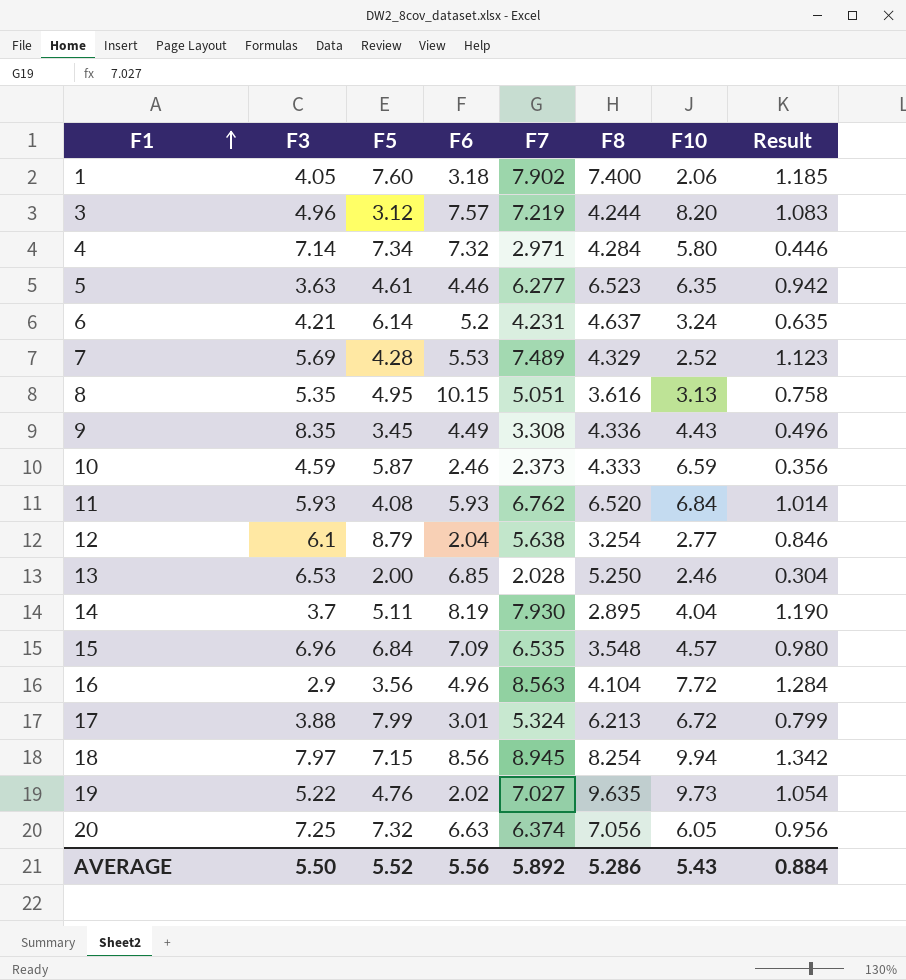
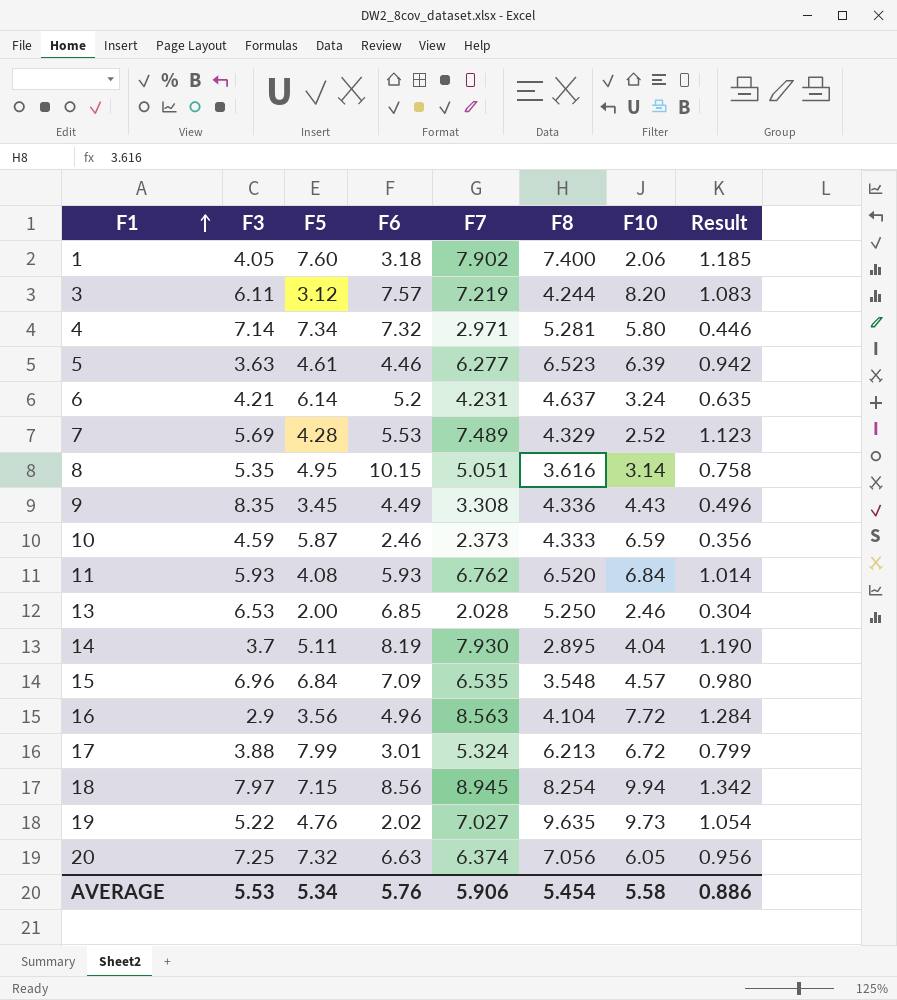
row 12: 6.1 | 8.79 | 2.04 | 5.638 | 3.254 | 2.77 | 0.846 -> none
3 | F3: 4.96 -> 6.11
4 | F8: 4.284 -> 5.281
5 | F10: 6.35 -> 6.39
8 | F10: 3.13 -> 3.14
AVERAGE | F3: 5.50 -> 5.53
AVERAGE | F5: 5.52 -> 5.34
AVERAGE | F6: 5.56 -> 5.76
AVERAGE | F7: 5.892 -> 5.906
AVERAGE | F8: 5.286 -> 5.454
AVERAGE | F10: 5.43 -> 5.58
AVERAGE | Result: 0.884 -> 0.886

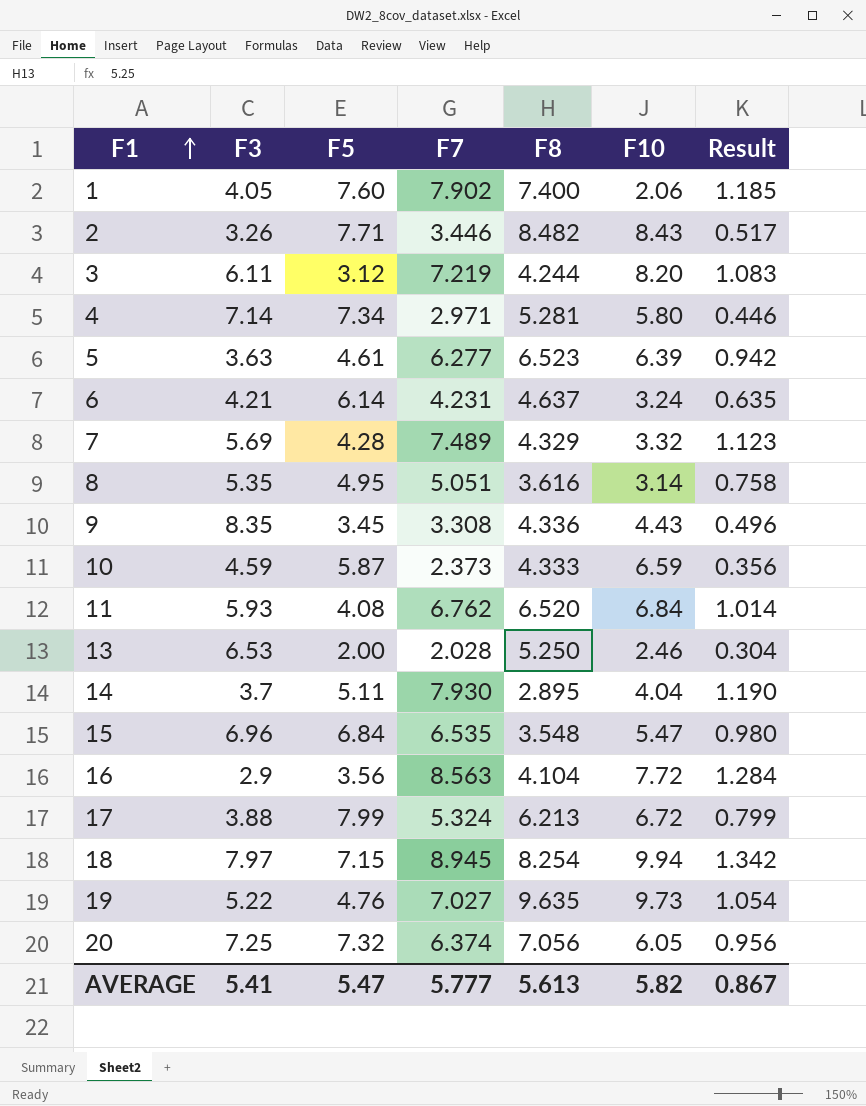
column F6 | position: 4 -> none
row 2: none -> 3.26 | 7.71 | 3.446 | 8.482 | 8.43 | 0.517
7 | F10: 2.52 -> 3.32
15 | F10: 4.57 -> 5.47
AVERAGE | F3: 5.53 -> 5.41
AVERAGE | F5: 5.34 -> 5.47
AVERAGE | F7: 5.906 -> 5.777
AVERAGE | F8: 5.454 -> 5.613
AVERAGE | F10: 5.58 -> 5.82
AVERAGE | Result: 0.886 -> 0.867

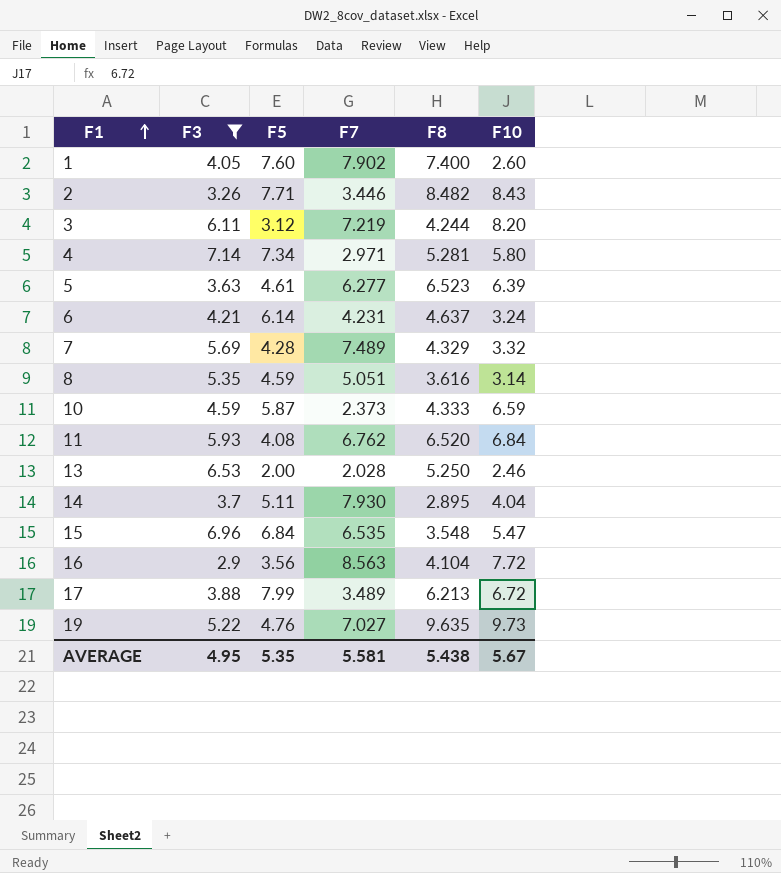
filter: none -> F3 <= 7.14
column Result | formula: [F7] * 0.15 -> none
1 | F10: 2.06 -> 2.60
8 | F5: 4.95 -> 4.59
17 | F7: 5.324 -> 3.489
AVERAGE | F3: 5.41 -> 4.95
AVERAGE | F5: 5.47 -> 5.35
AVERAGE | F7: 5.777 -> 5.581
AVERAGE | F8: 5.613 -> 5.438
AVERAGE | F10: 5.82 -> 5.67

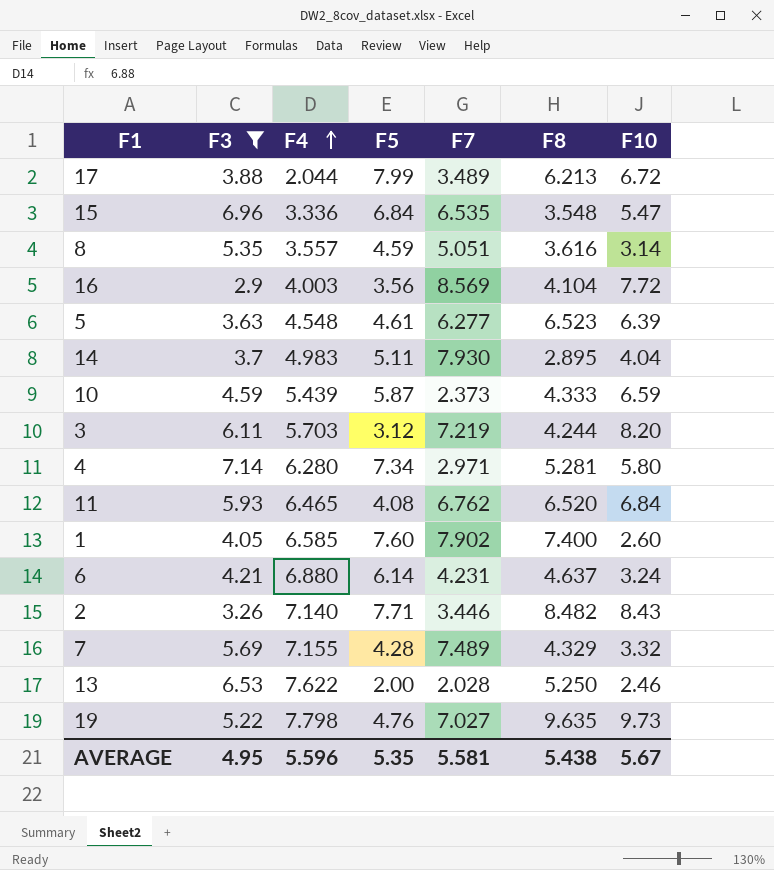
row order: F1 ascending -> F4 ascending
column F4 | position: none -> 3
16 | F7: 8.563 -> 8.569

